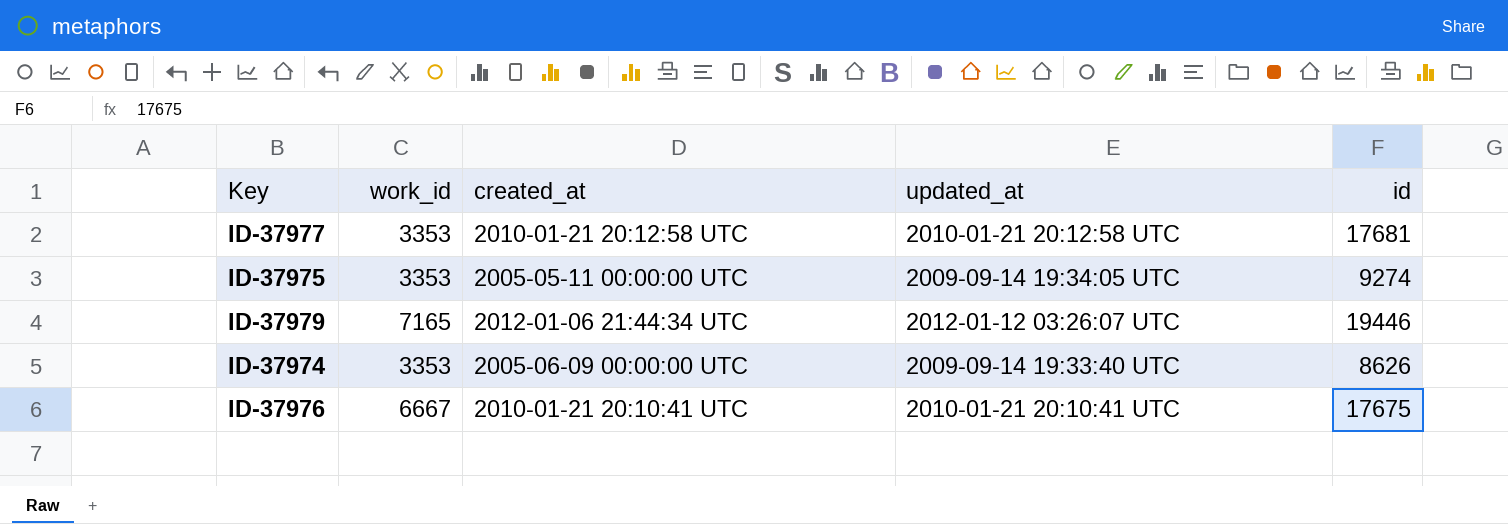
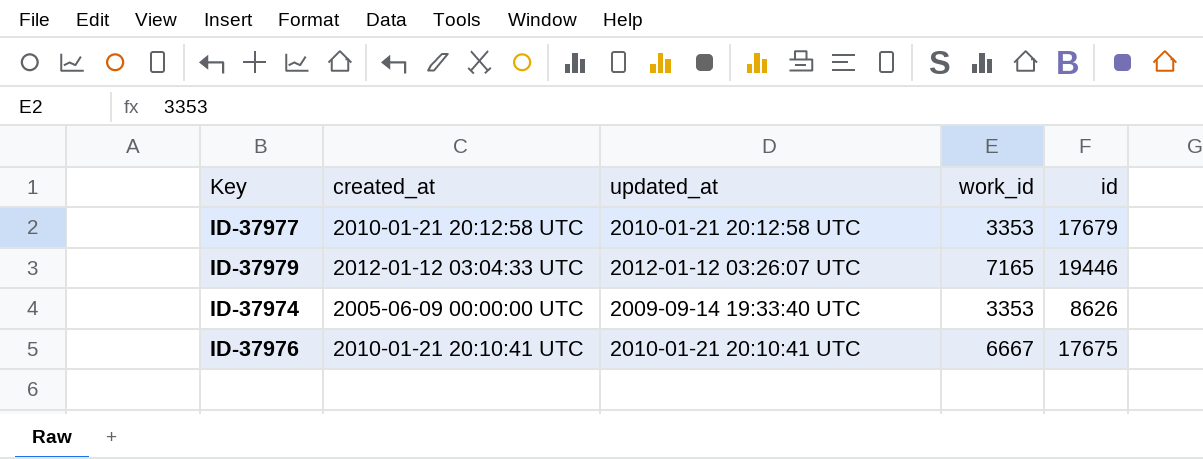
column work_id | position: 2 -> 4
row ID-37975: 3353 | 2005-05-11 00:00:00 UTC | 2009-09-14 19:34:05 UTC | 9274 -> none
ID-37977 | id: 17681 -> 17679
ID-37979 | created_at: 2012-01-06 21:44:34 UTC -> 2012-01-12 03:04:33 UTC

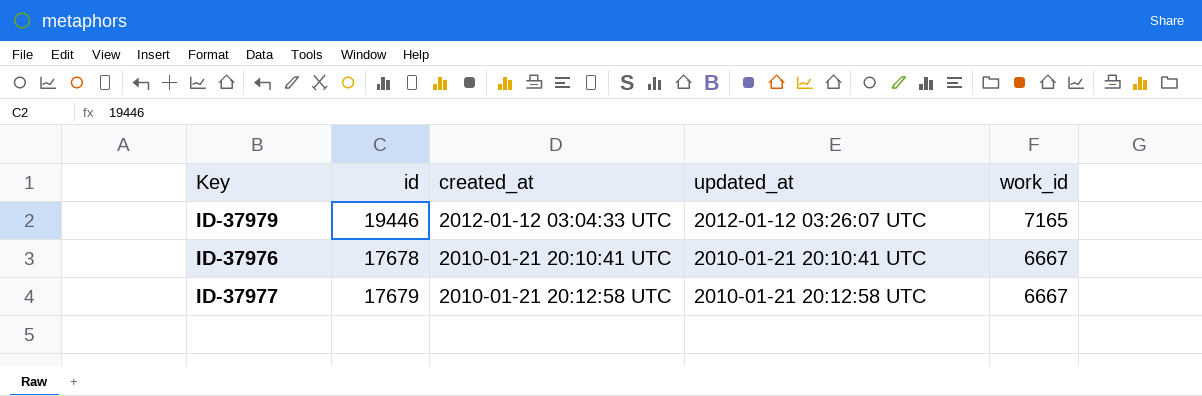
row order: none -> work_id descending
column id | position: 5 -> 2
row ID-37974: 2005-06-09 00:00:00 UTC | 2009-09-14 19:33:40 UTC | 3353 | 8626 -> none
ID-37976 | id: 17675 -> 17678
ID-37977 | work_id: 3353 -> 6667

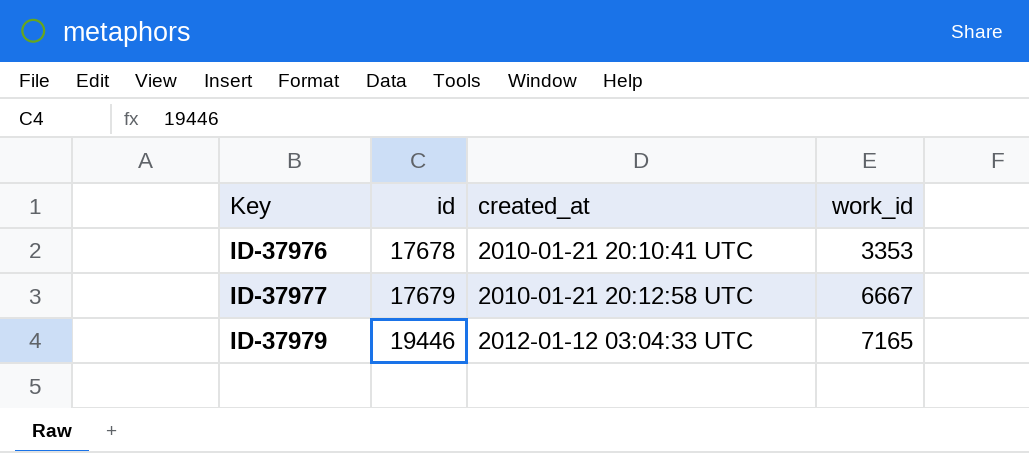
row order: work_id descending -> Key ascending
column updated_at | position: 4 -> none
ID-37976 | work_id: 6667 -> 3353

